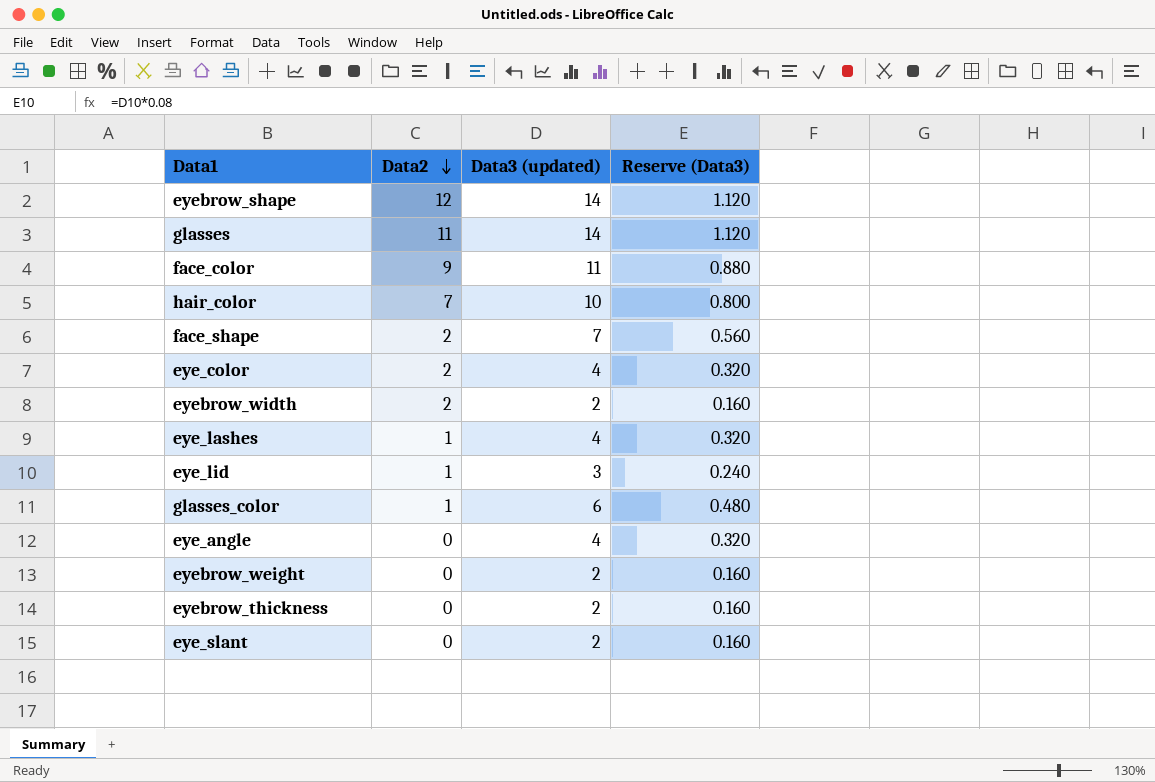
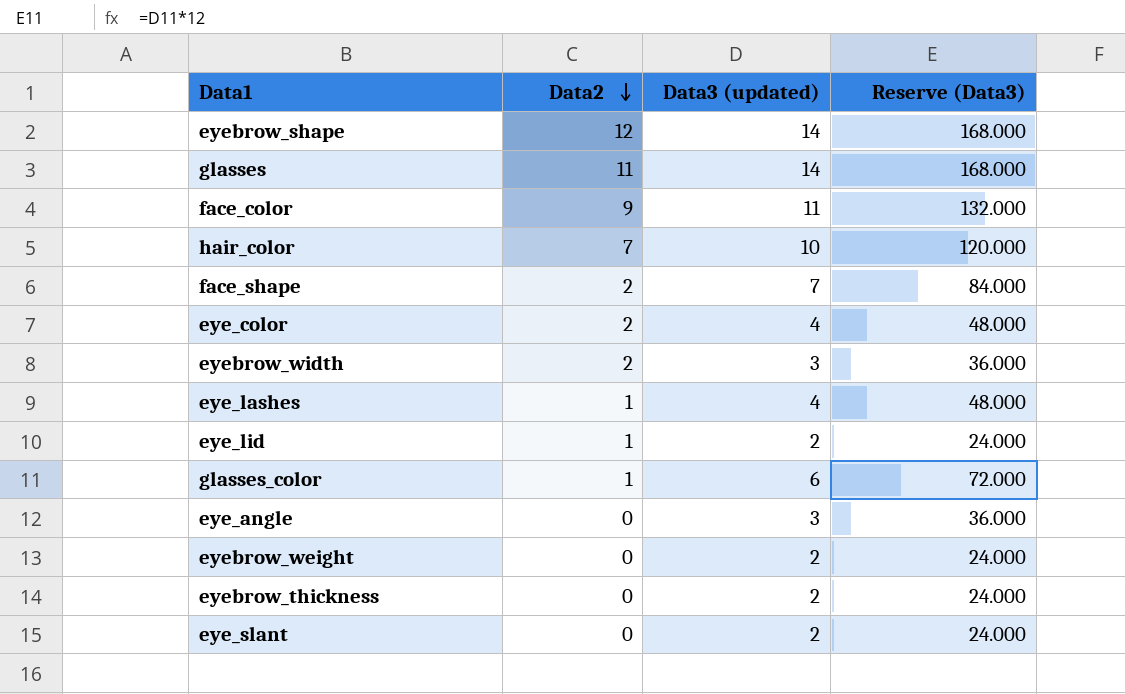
column Reserve (Data3) | formula: [Data3 (updated)] * 0.08 -> [Data3 (updated)] * 12
eyebrow_width | Data3 (updated): 2 -> 3
eye_lid | Data3 (updated): 3 -> 2
eye_angle | Data3 (updated): 4 -> 3

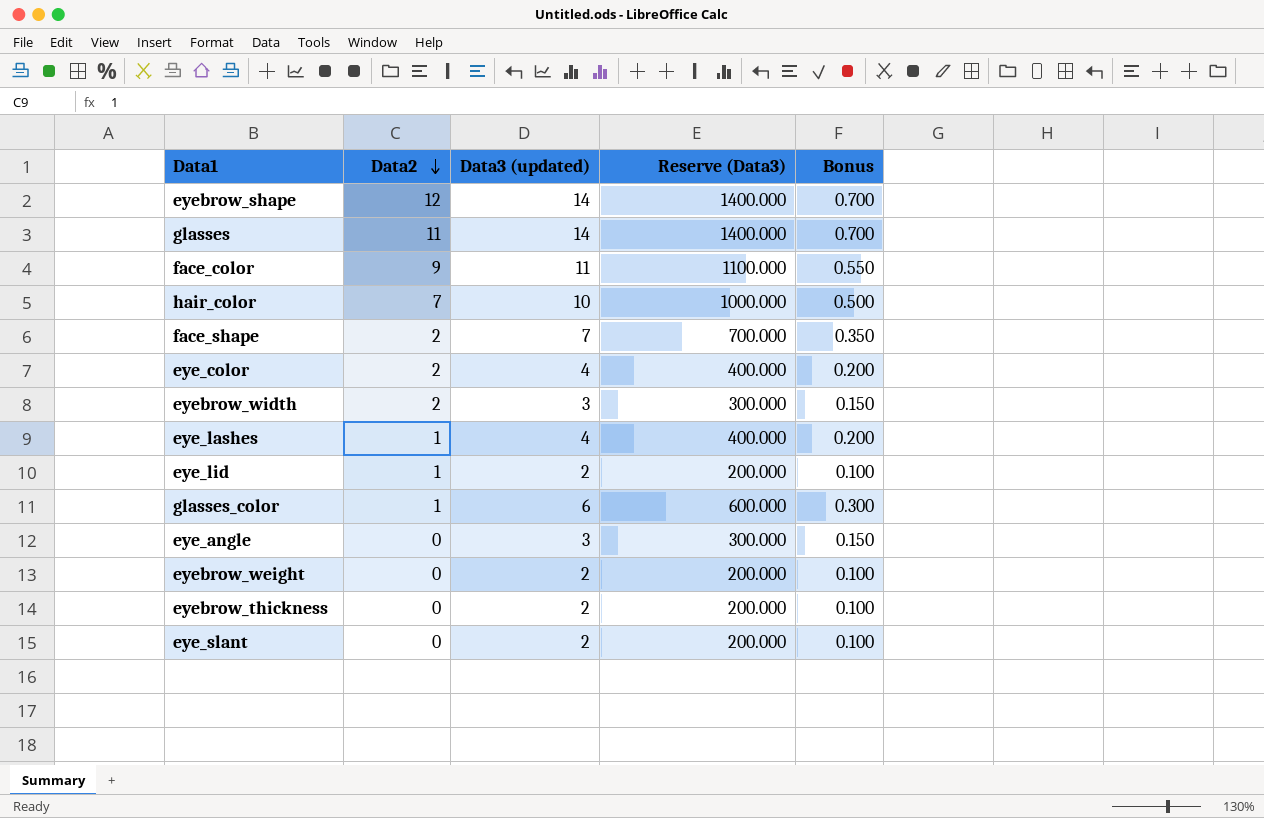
column Reserve (Data3) | formula: [Data3 (updated)] * 12 -> [Data3 (updated)] * 100
column Bonus | formula: none -> [Data3 (updated)] * 0.05

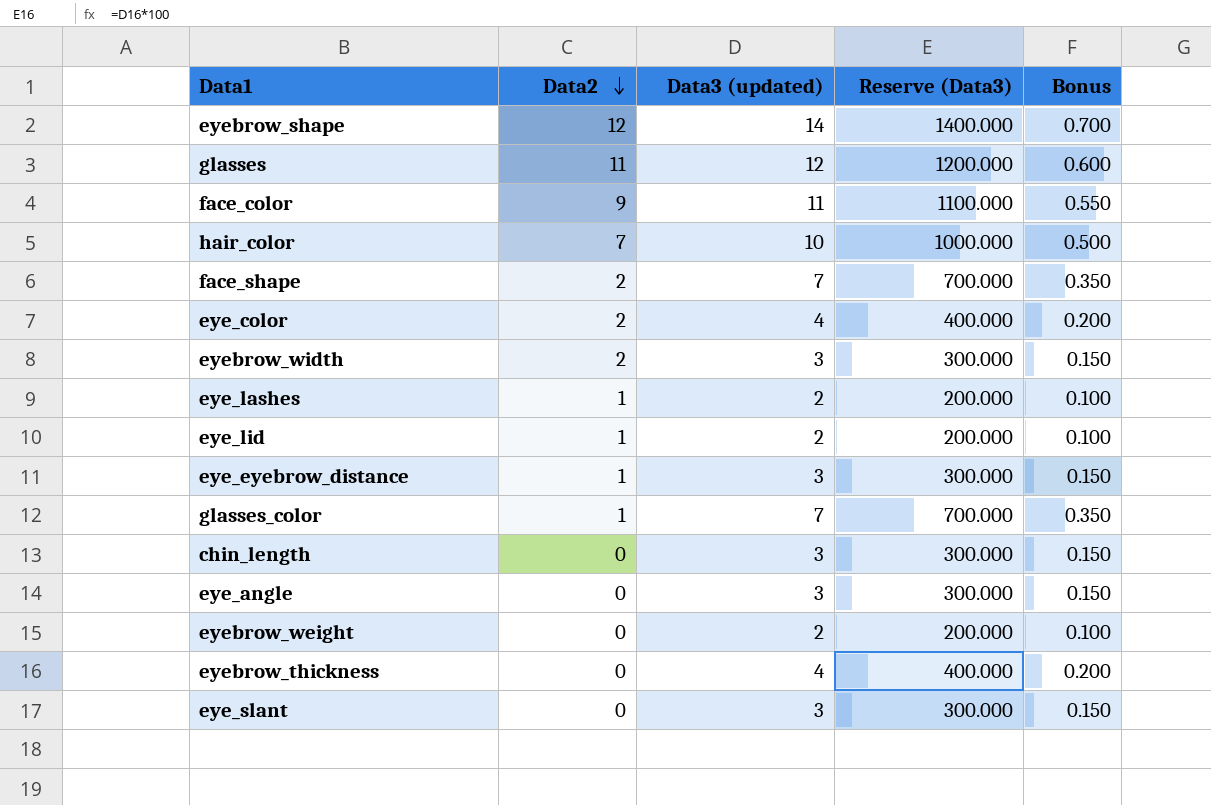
glasses | Data3 (updated): 14 -> 12
glasses | Reserve (Data3): 1400.000 -> 1200.000
glasses | Bonus: 0.700 -> 0.600
eye_lashes | Data3 (updated): 4 -> 2
eye_lashes | Reserve (Data3): 400.000 -> 200.000
eye_lashes | Bonus: 0.200 -> 0.100
row eye_eyebrow_distance: none -> 1 | 3 | 300.000 | 0.150
glasses_color | Data3 (updated): 6 -> 7
glasses_color | Reserve (Data3): 600.000 -> 700.000
glasses_color | Bonus: 0.300 -> 0.350
row chin_length: none -> 0 | 3 | 300.000 | 0.150
eyebrow_thickness | Data3 (updated): 2 -> 4
eyebrow_thickness | Reserve (Data3): 200.000 -> 400.000
eyebrow_thickness | Bonus: 0.100 -> 0.200
eye_slant | Data3 (updated): 2 -> 3
eye_slant | Reserve (Data3): 200.000 -> 300.000
eye_slant | Bonus: 0.100 -> 0.150

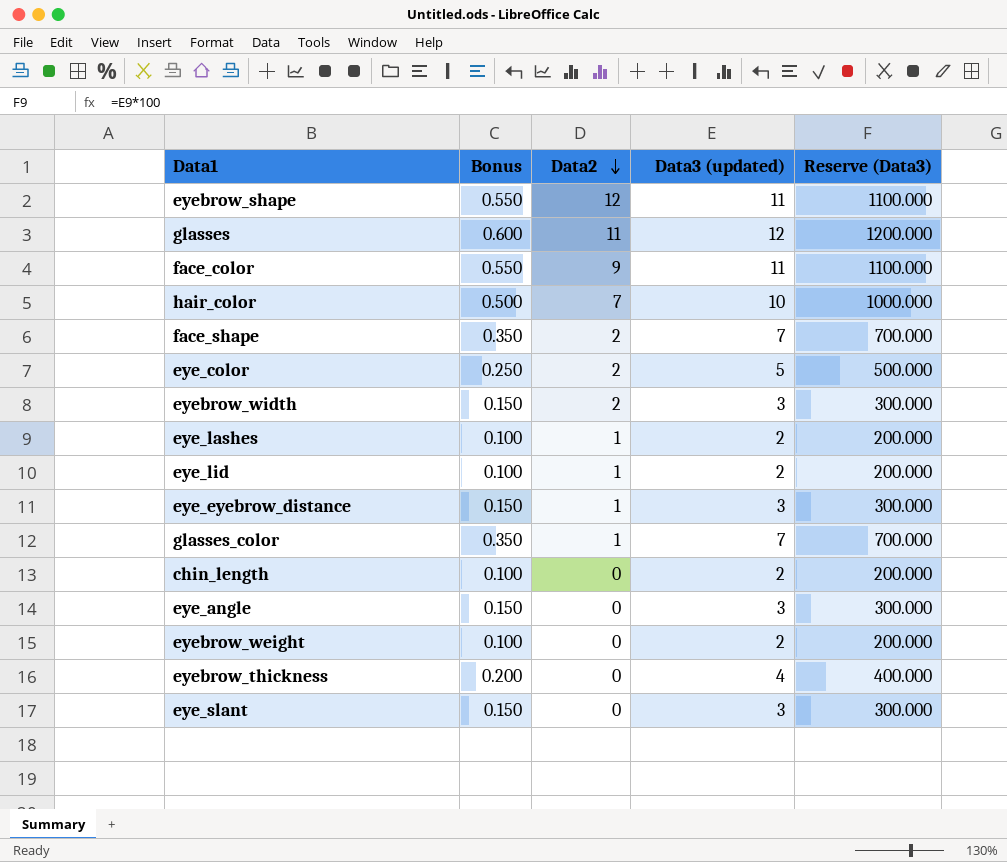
column Bonus | position: 5 -> 2
eyebrow_shape | Bonus: 0.700 -> 0.550
eyebrow_shape | Data3 (updated): 14 -> 11
eyebrow_shape | Reserve (Data3): 1400.000 -> 1100.000
eye_color | Bonus: 0.200 -> 0.250
eye_color | Data3 (updated): 4 -> 5
eye_color | Reserve (Data3): 400.000 -> 500.000
chin_length | Bonus: 0.150 -> 0.100
chin_length | Data3 (updated): 3 -> 2
chin_length | Reserve (Data3): 300.000 -> 200.000

